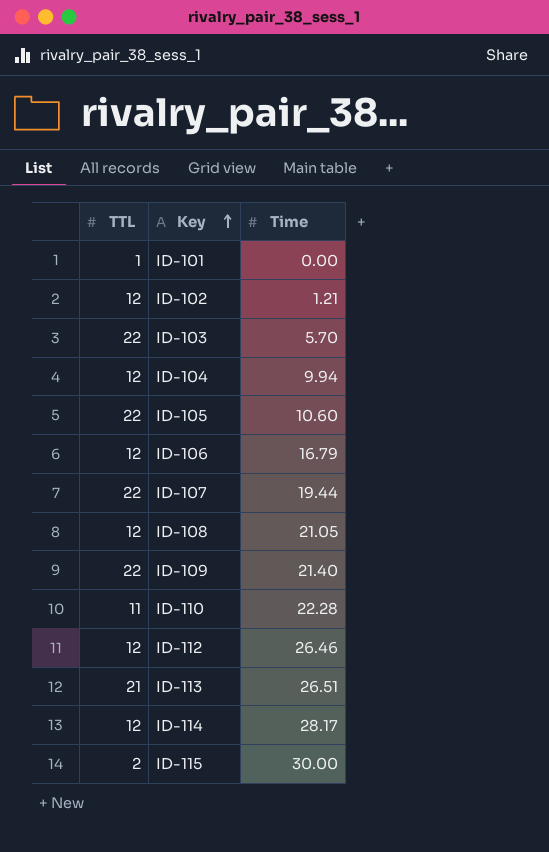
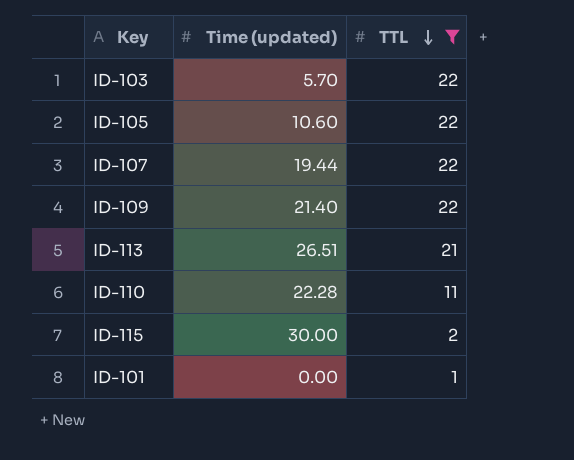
filter: none -> TTL != 12
row order: Key ascending -> TTL descending
column name: Time -> Time (updated)
column TTL | position: 1 -> 3

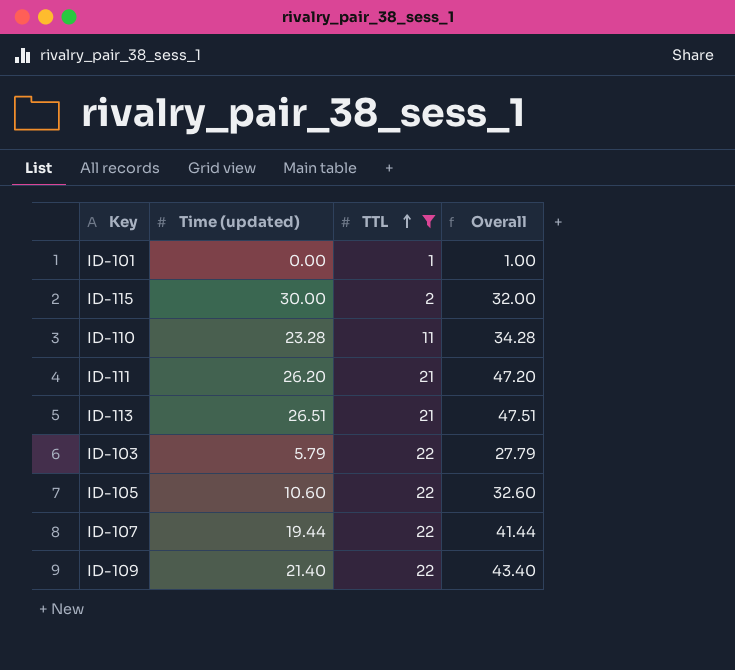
row order: TTL descending -> TTL ascending
column Overall | formula: none -> [Time (updated)] + [TTL]
ID-110 | Time (updated): 22.28 -> 23.28
row ID-111: none -> 26.20 | 21 | 47.20
ID-103 | Time (updated): 5.70 -> 5.79

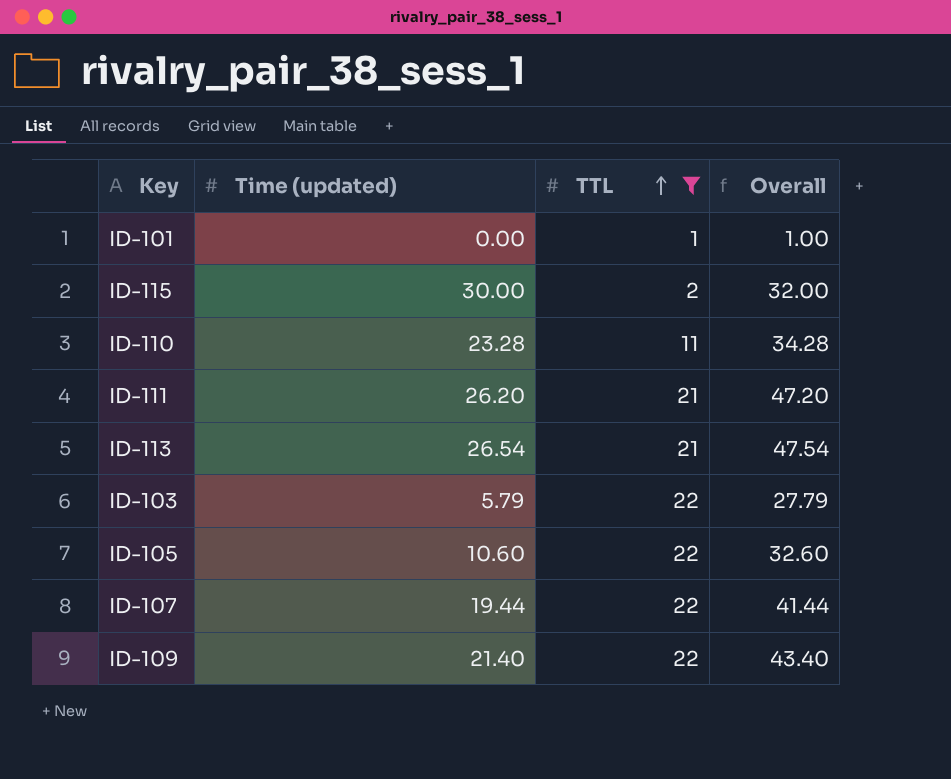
ID-113 | Time (updated): 26.51 -> 26.54
ID-113 | Overall: 47.51 -> 47.54

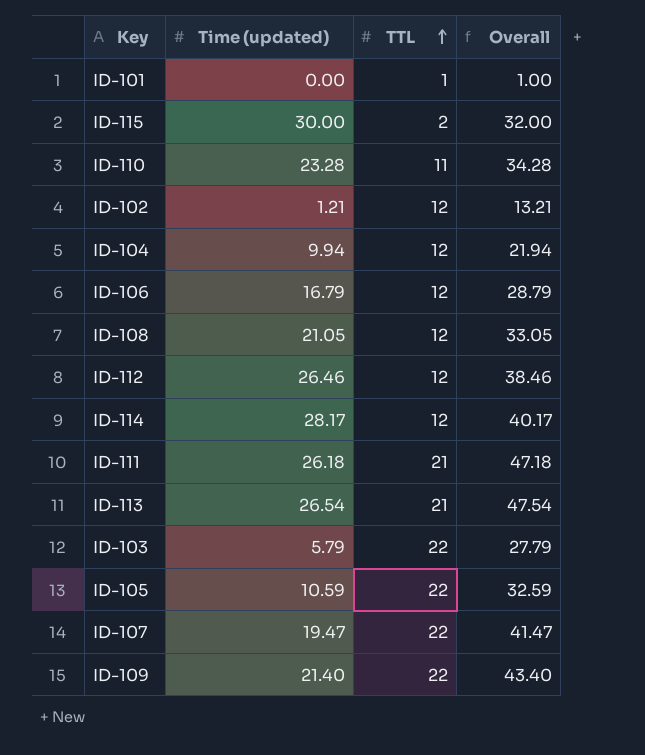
filter: TTL != 12 -> none
ID-111 | Time (updated): 26.20 -> 26.18
ID-111 | Overall: 47.20 -> 47.18
ID-105 | Time (updated): 10.60 -> 10.59
ID-105 | Overall: 32.60 -> 32.59
ID-107 | Time (updated): 19.44 -> 19.47
ID-107 | Overall: 41.44 -> 41.47

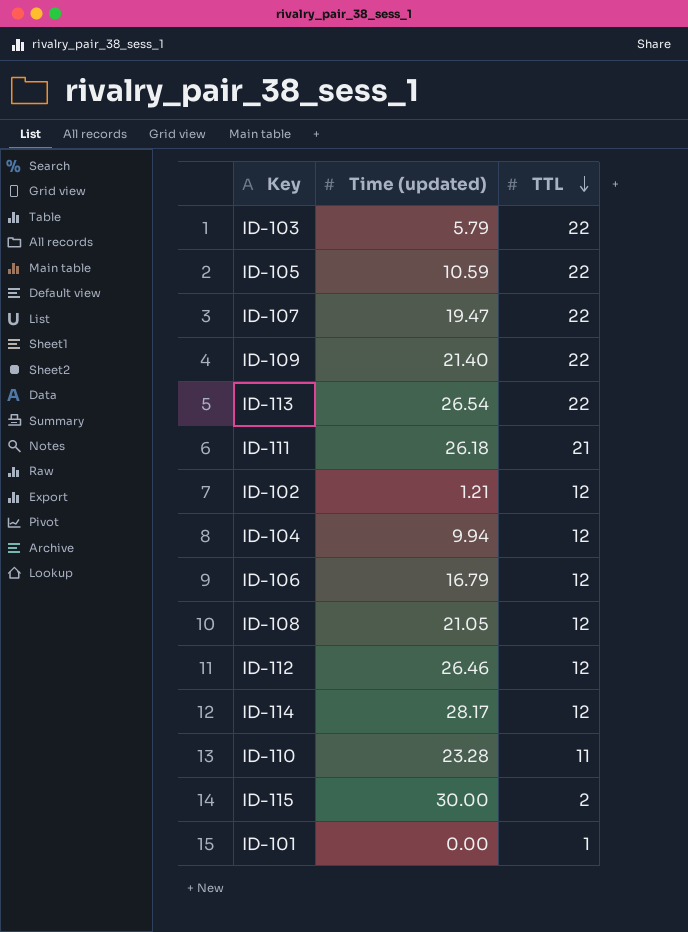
row order: TTL ascending -> TTL descending
column Overall | formula: [Time (updated)] + [TTL] -> none
ID-113 | TTL: 21 -> 22

